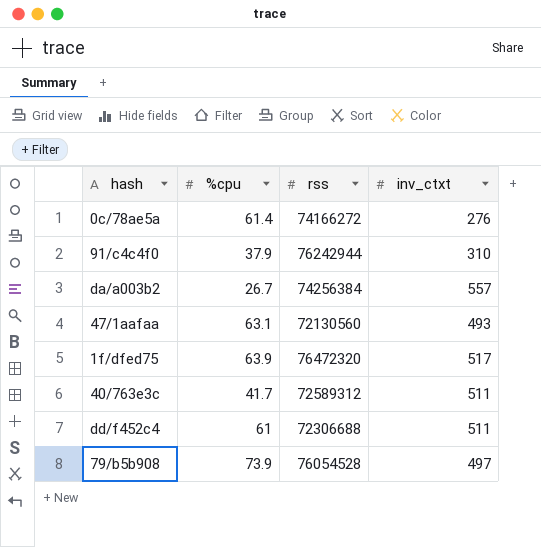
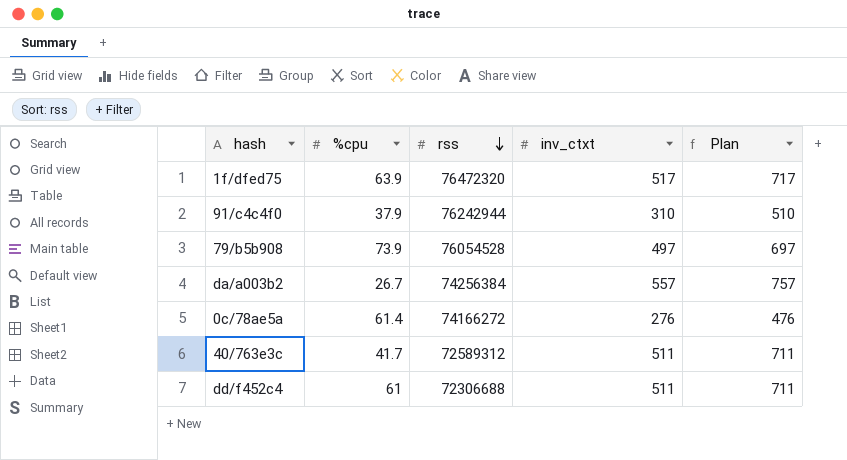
row order: none -> rss descending
column Plan | formula: none -> [inv_ctxt] + 200
row 47/1aafaa: 63.1 | 72130560 | 493 -> none

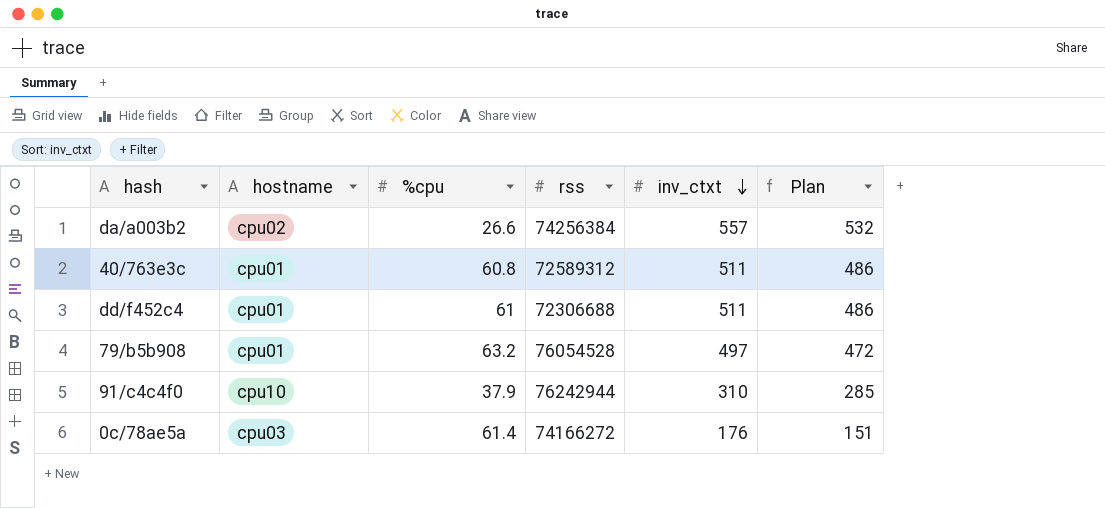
row order: rss descending -> inv_ctxt descending
column hostname | position: none -> 2
column Plan | formula: [inv_ctxt] + 200 -> [inv_ctxt] - 25
row 1f/dfed75: 63.9 | 76472320 | 517 | 717 -> none
da/a003b2 | %cpu: 26.7 -> 26.6
40/763e3c | %cpu: 41.7 -> 60.8
79/b5b908 | %cpu: 73.9 -> 63.2
0c/78ae5a | inv_ctxt: 276 -> 176

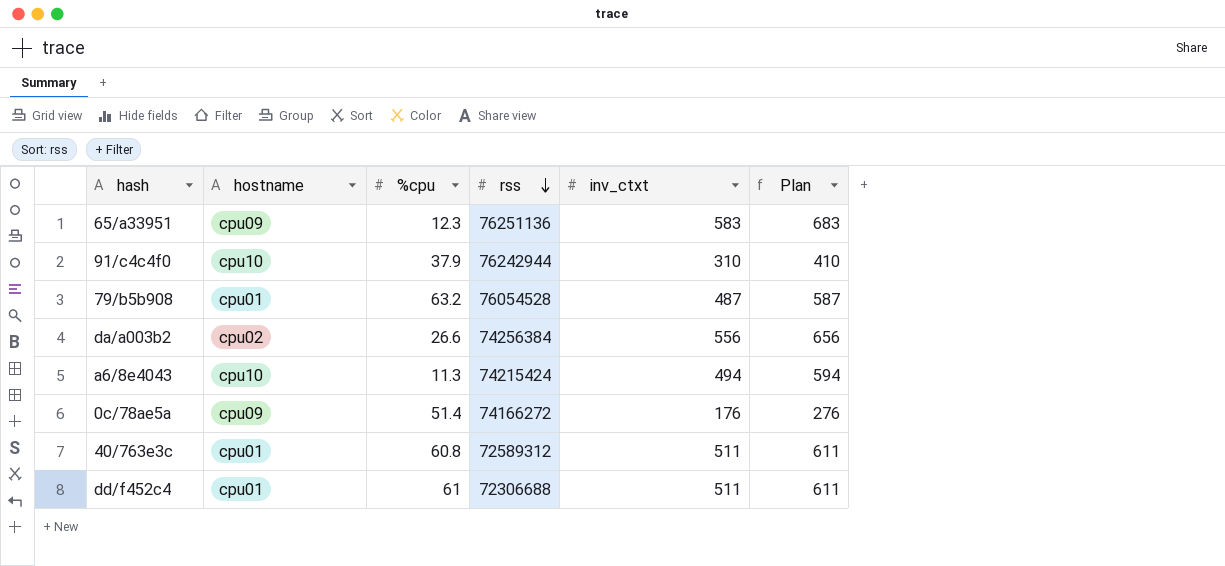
row order: inv_ctxt descending -> rss descending
column Plan | formula: [inv_ctxt] - 25 -> [inv_ctxt] + 100
row 65/a33951: none -> cpu09 | 12.3 | 76251136 | 583 | 683
79/b5b908 | inv_ctxt: 497 -> 487
da/a003b2 | inv_ctxt: 557 -> 556
row a6/8e4043: none -> cpu10 | 11.3 | 74215424 | 494 | 594
0c/78ae5a | hostname: cpu03 -> cpu09
0c/78ae5a | %cpu: 61.4 -> 51.4

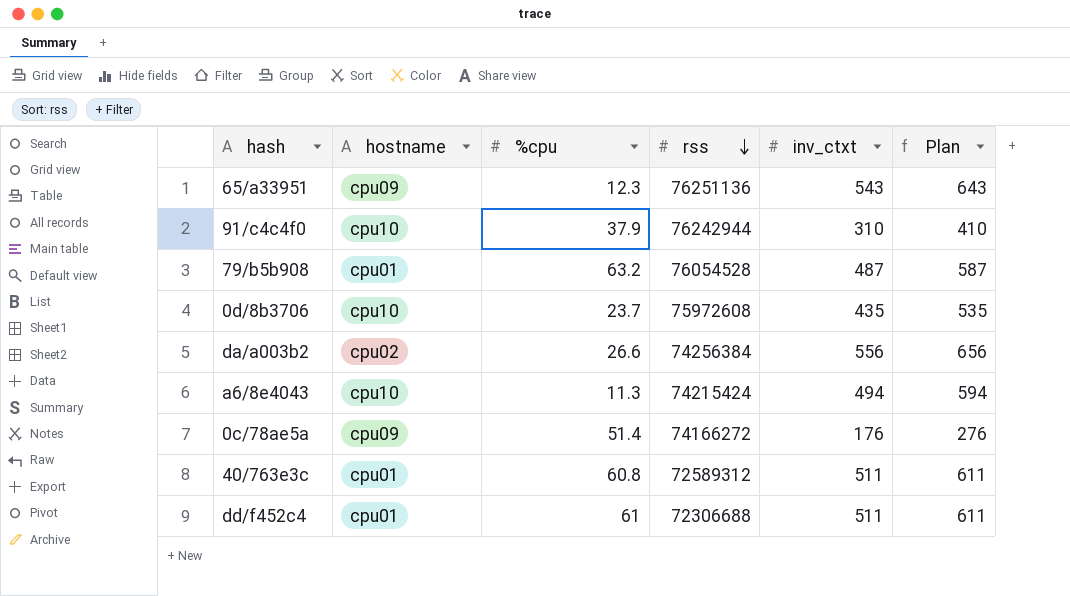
65/a33951 | inv_ctxt: 583 -> 543
65/a33951 | Plan: 683 -> 643
row 0d/8b3706: none -> cpu10 | 23.7 | 75972608 | 435 | 535

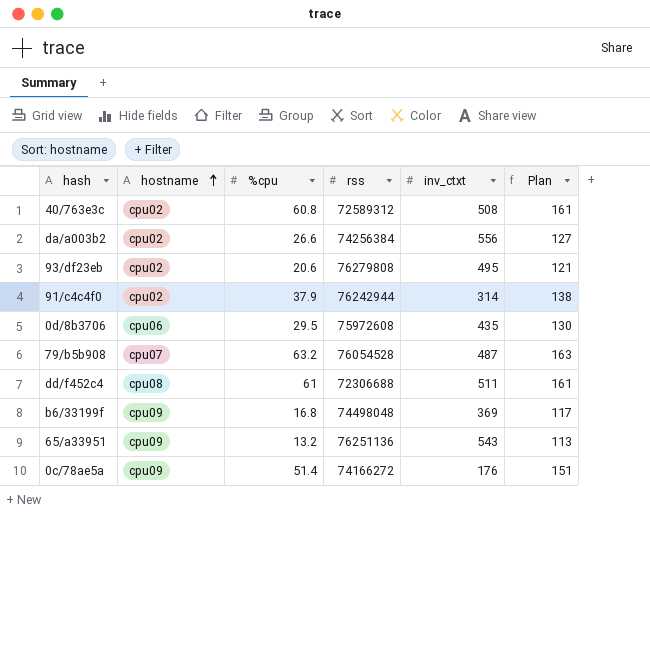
row order: rss descending -> hostname ascending
column Plan | formula: [inv_ctxt] + 100 -> [%cpu] + 100
row a6/8e4043: cpu10 | 11.3 | 74215424 | 494 | 594 -> none
40/763e3c | hostname: cpu01 -> cpu02
40/763e3c | inv_ctxt: 511 -> 508
row 93/df23eb: none -> cpu02 | 20.6 | 76279808 | 495 | 121
91/c4c4f0 | hostname: cpu10 -> cpu02
91/c4c4f0 | inv_ctxt: 310 -> 314
0d/8b3706 | hostname: cpu10 -> cpu06
0d/8b3706 | %cpu: 23.7 -> 29.5
79/b5b908 | hostname: cpu01 -> cpu07
dd/f452c4 | hostname: cpu01 -> cpu08
row b6/33199f: none -> cpu09 | 16.8 | 74498048 | 369 | 117
65/a33951 | %cpu: 12.3 -> 13.2

